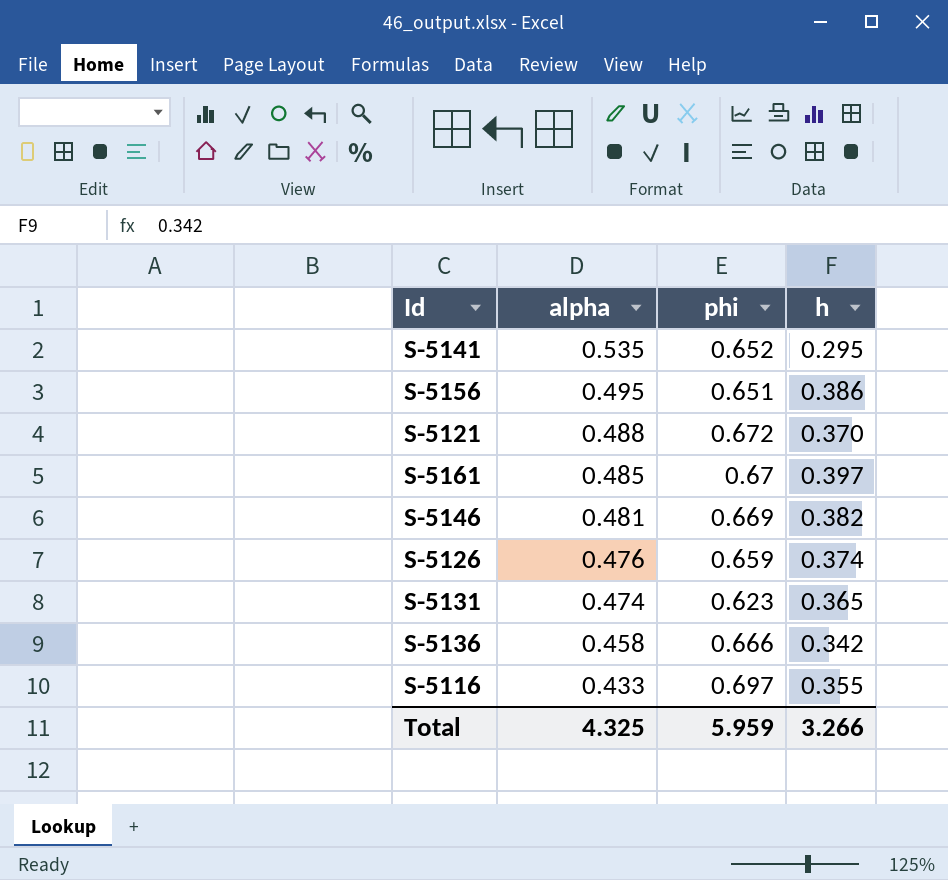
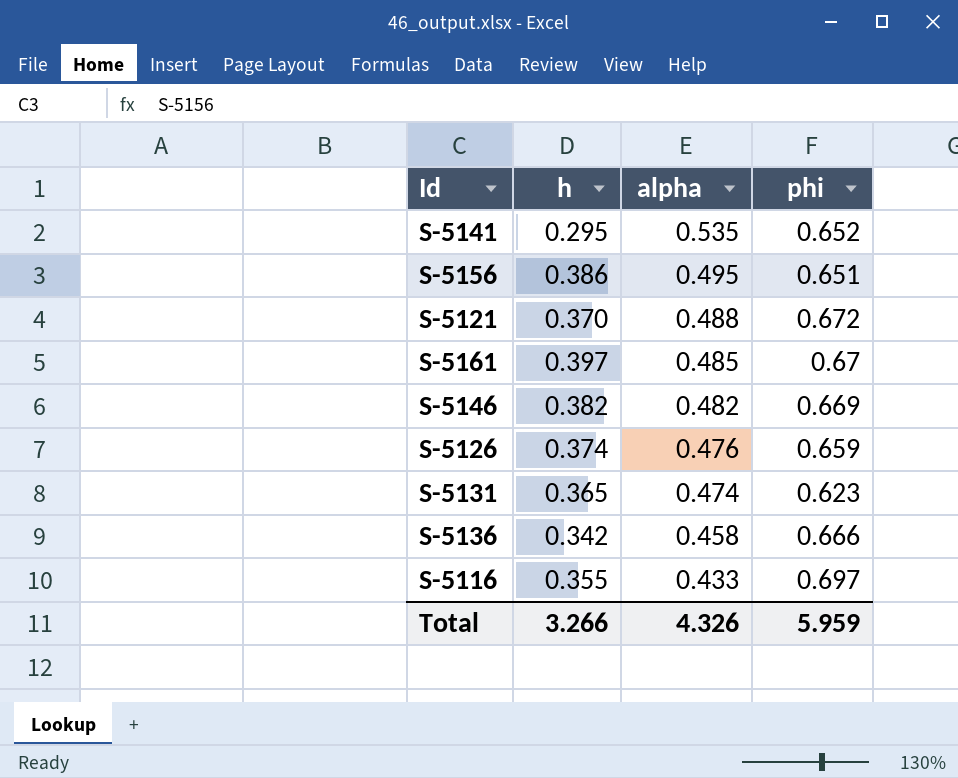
column h | position: 4 -> 2
S-5146 | alpha: 0.481 -> 0.482
Total | alpha: 4.325 -> 4.326

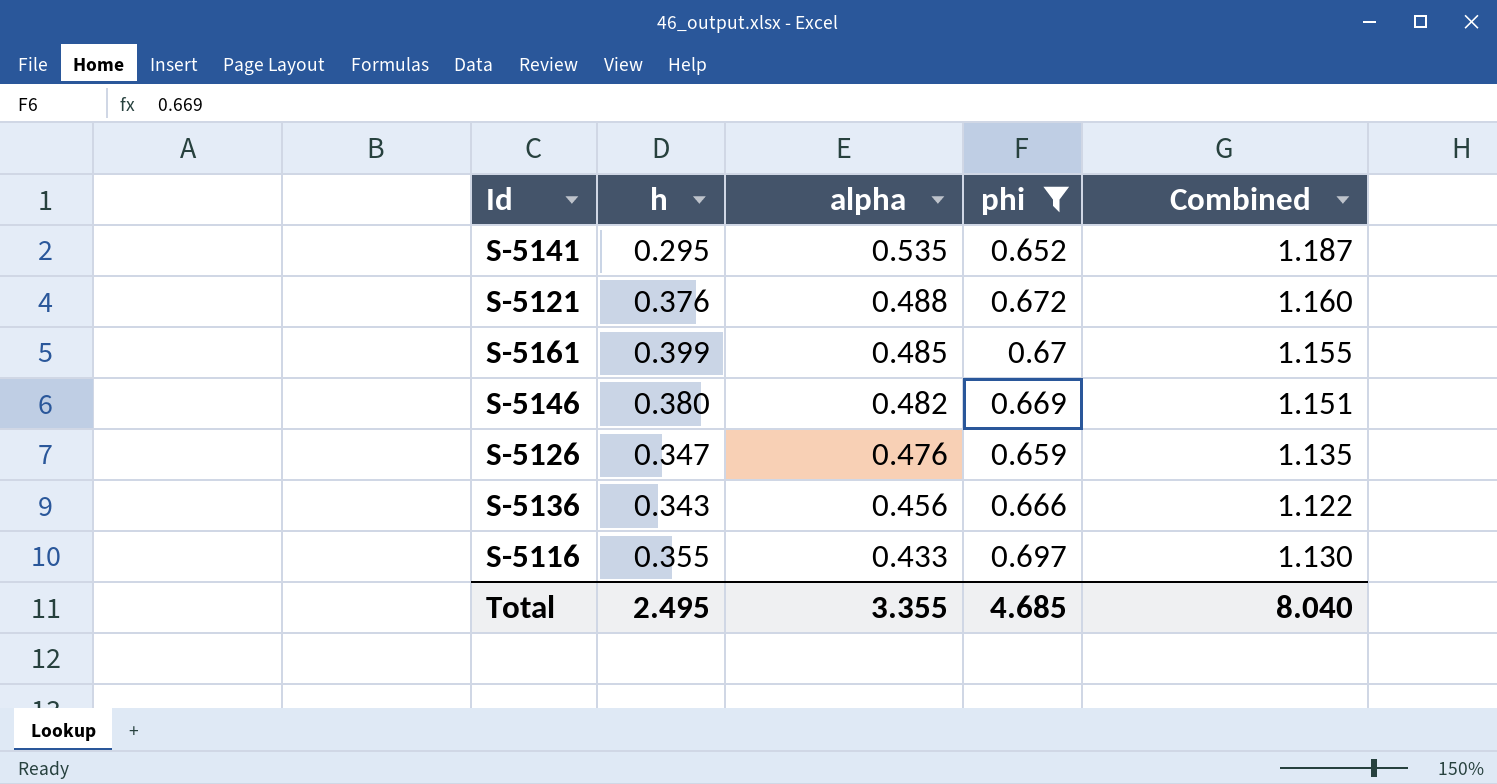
filter: none -> phi >= 0.652
column Combined | formula: none -> [alpha] + [phi]
S-5121 | h: 0.370 -> 0.376
S-5161 | h: 0.397 -> 0.399
S-5146 | h: 0.382 -> 0.380
S-5126 | h: 0.374 -> 0.347
S-5136 | h: 0.342 -> 0.343
S-5136 | alpha: 0.458 -> 0.456
Total | h: 3.266 -> 2.495
Total | alpha: 4.326 -> 3.355
Total | phi: 5.959 -> 4.685

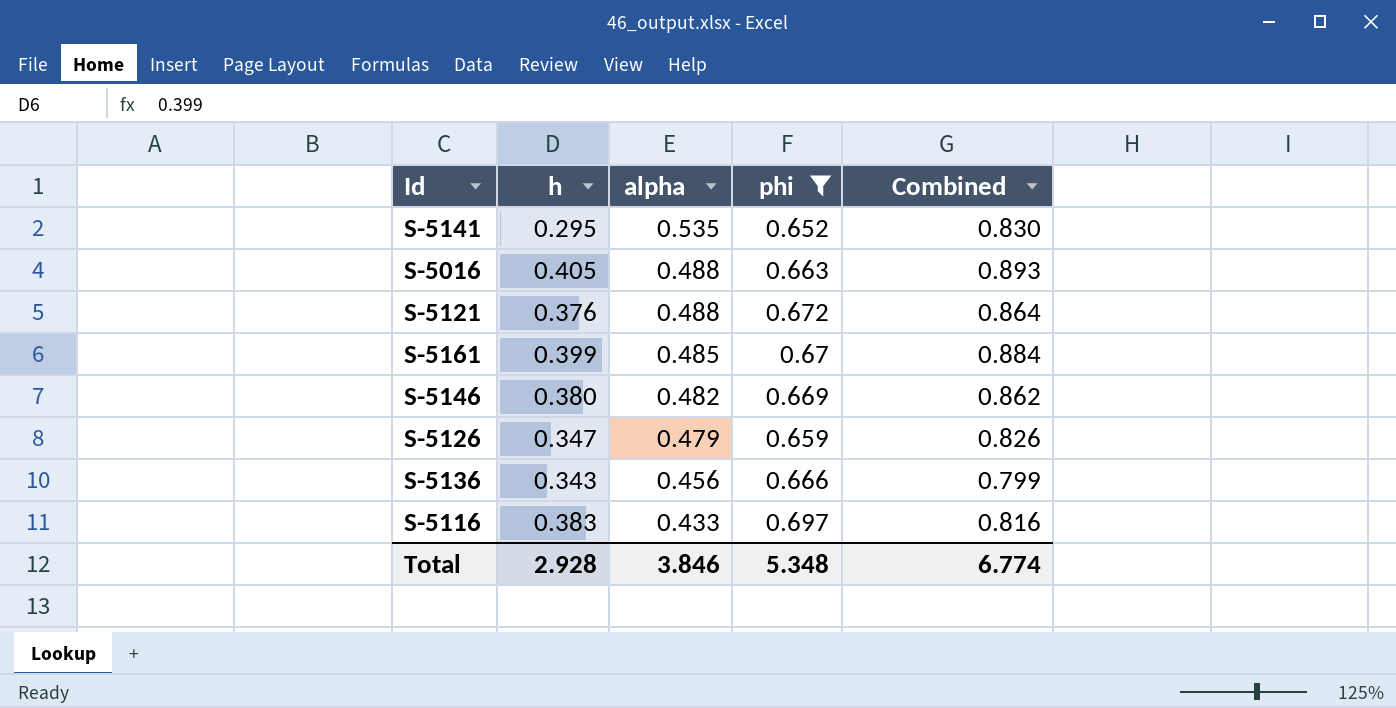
column Combined | formula: [alpha] + [phi] -> [h] + [alpha]
row S-5016: none -> 0.405 | 0.488 | 0.663 | 0.893
S-5126 | alpha: 0.476 -> 0.479
S-5116 | h: 0.355 -> 0.383
Total | h: 2.495 -> 2.928
Total | alpha: 3.355 -> 3.846
Total | phi: 4.685 -> 5.348
Total | Combined: 8.040 -> 6.774

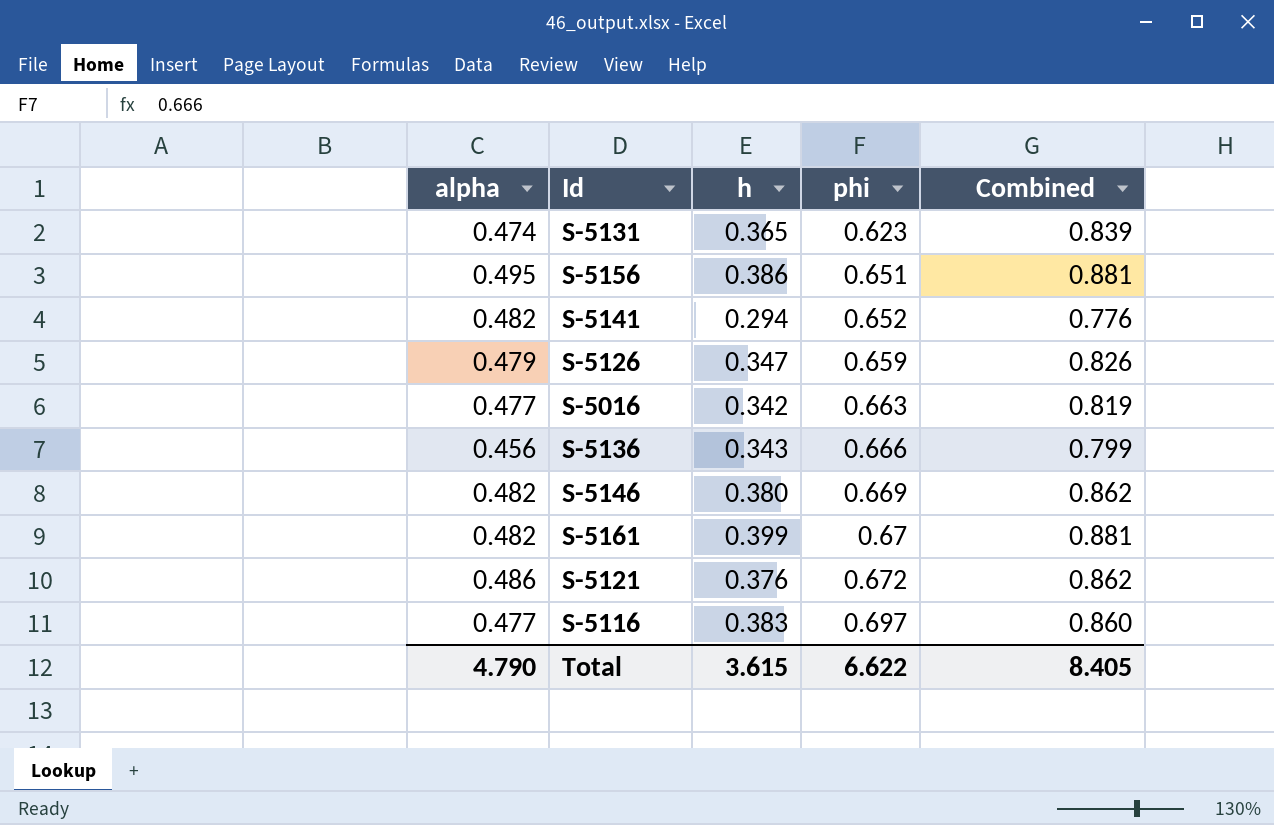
filter: phi >= 0.652 -> none
row order: alpha descending -> phi ascending
column alpha | position: 3 -> 1
S-5141 | alpha: 0.535 -> 0.482
S-5141 | h: 0.295 -> 0.294
S-5141 | Combined: 0.830 -> 0.776
S-5016 | alpha: 0.488 -> 0.477
S-5016 | h: 0.405 -> 0.342
S-5016 | Combined: 0.893 -> 0.819
S-5161 | alpha: 0.485 -> 0.482
S-5161 | Combined: 0.884 -> 0.881
S-5121 | alpha: 0.488 -> 0.486
S-5121 | Combined: 0.864 -> 0.862
S-5116 | alpha: 0.433 -> 0.477
S-5116 | Combined: 0.816 -> 0.860
Total | alpha: 3.846 -> 4.790
Total | h: 2.928 -> 3.615
Total | phi: 5.348 -> 6.622
Total | Combined: 6.774 -> 8.405

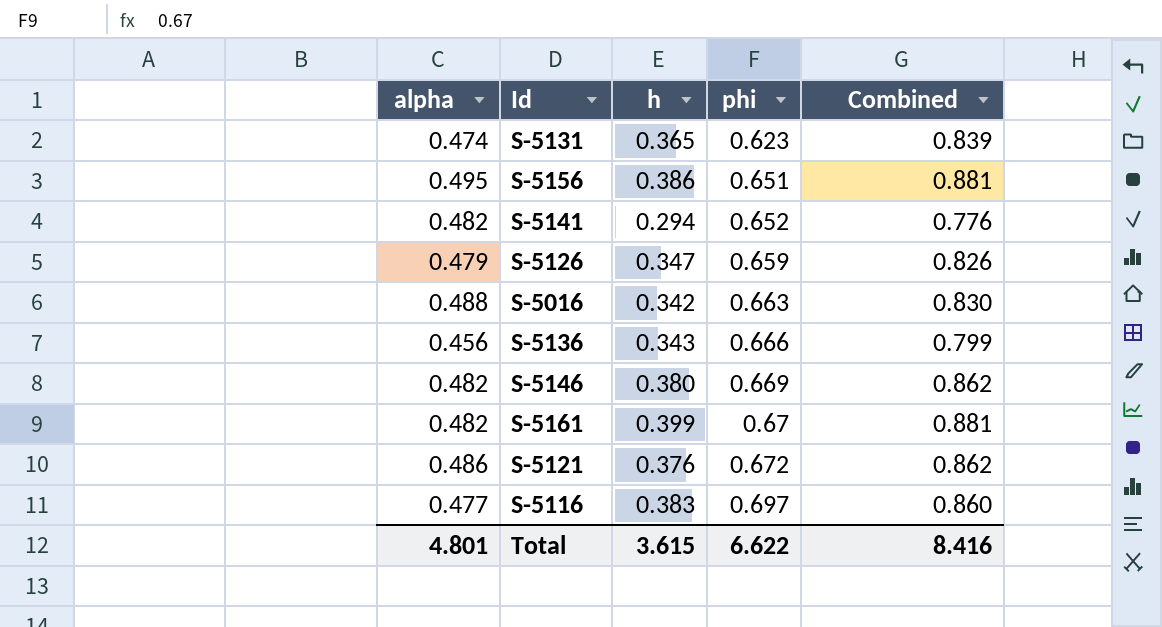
S-5016 | alpha: 0.477 -> 0.488
S-5016 | Combined: 0.819 -> 0.830
Total | alpha: 4.790 -> 4.801
Total | Combined: 8.405 -> 8.416

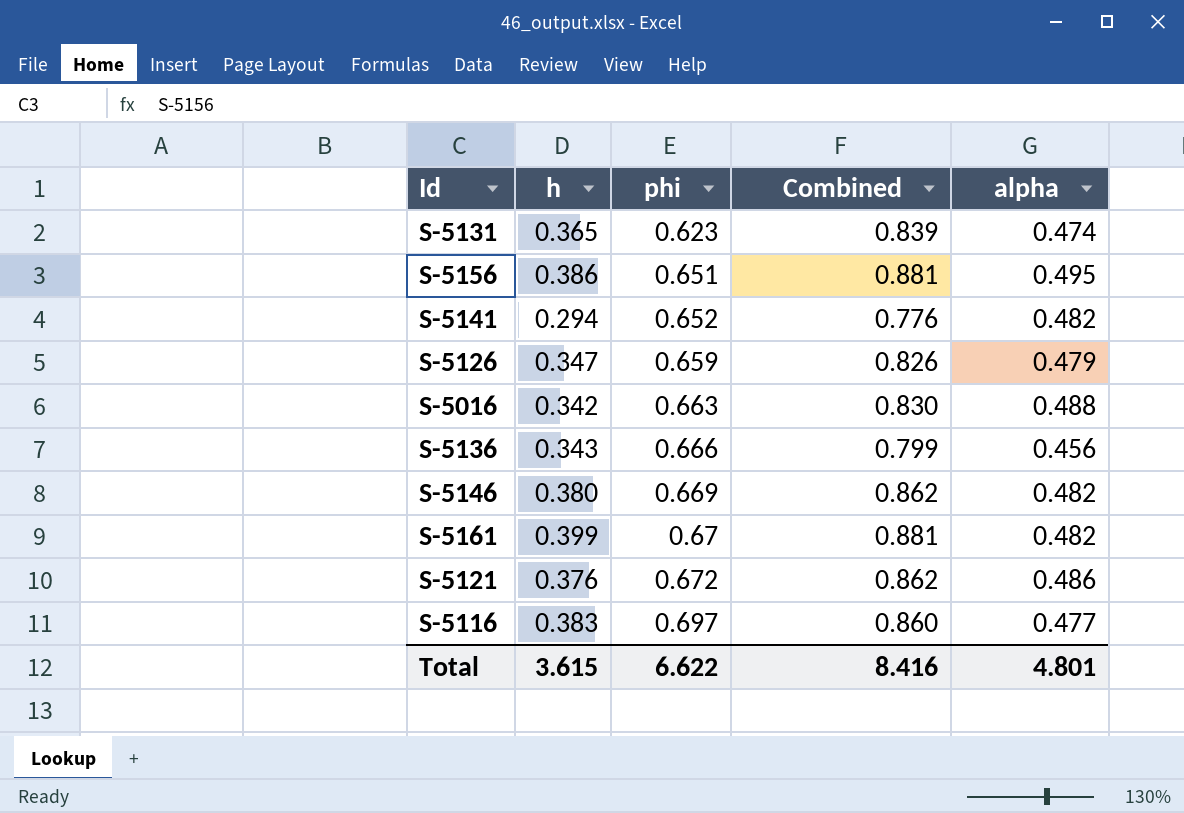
column alpha | position: 1 -> 5

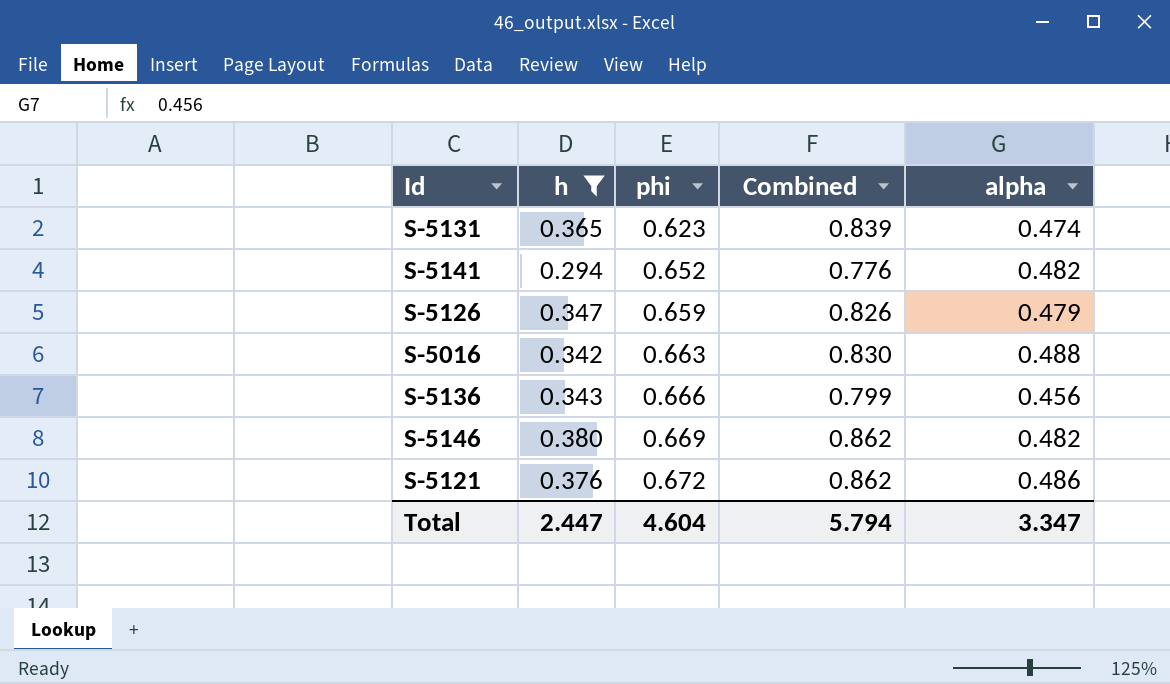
filter: none -> h <= 0.380
Total | h: 3.615 -> 2.447
Total | phi: 6.622 -> 4.604
Total | Combined: 8.416 -> 5.794
Total | alpha: 4.801 -> 3.347

